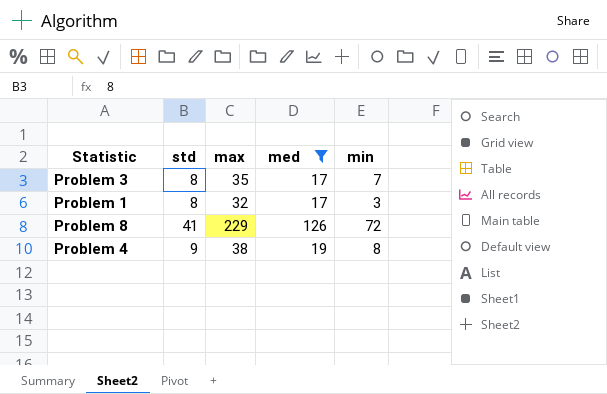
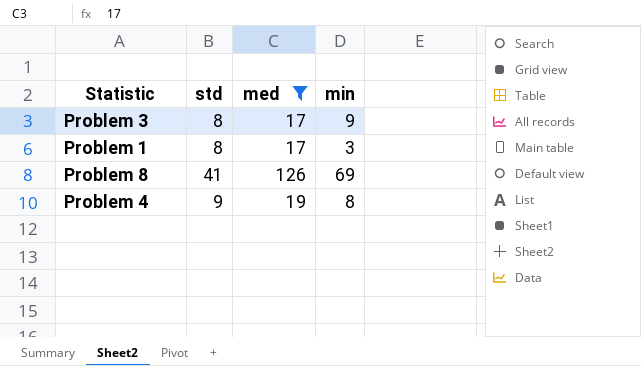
column max | position: 3 -> none
Problem 3 | min: 7 -> 9
Problem 8 | min: 72 -> 69

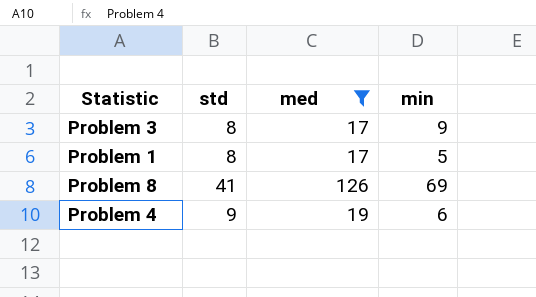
Problem 1 | min: 3 -> 5
Problem 4 | min: 8 -> 6

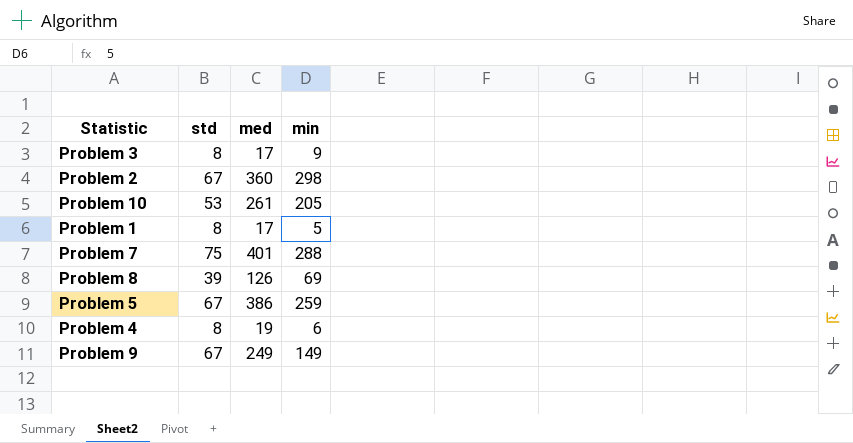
filter: med <= 126 -> none
Problem 8 | std: 41 -> 39
Problem 4 | std: 9 -> 8

